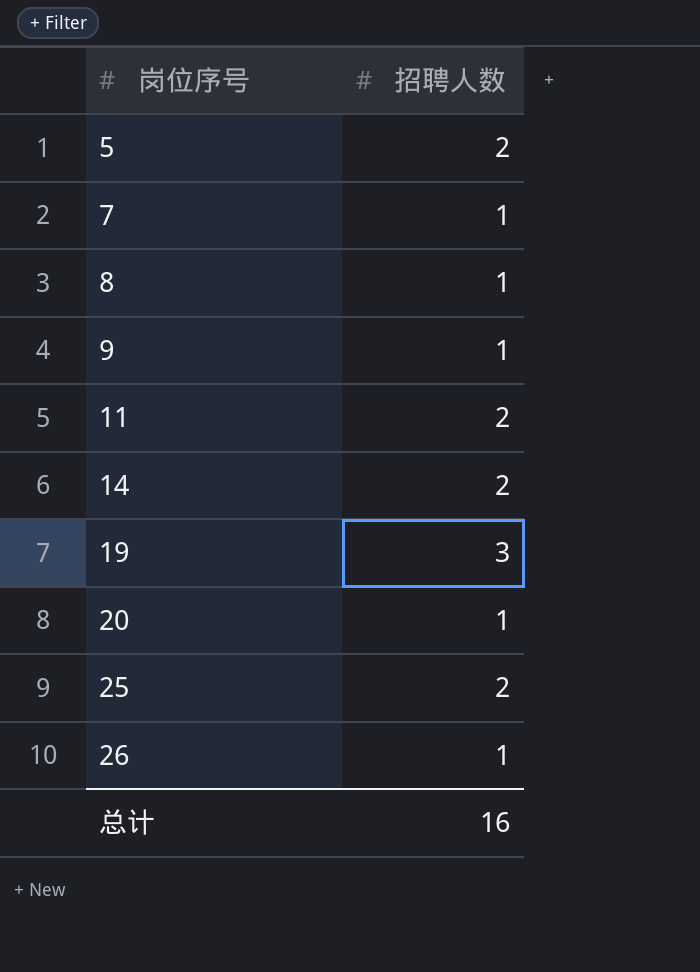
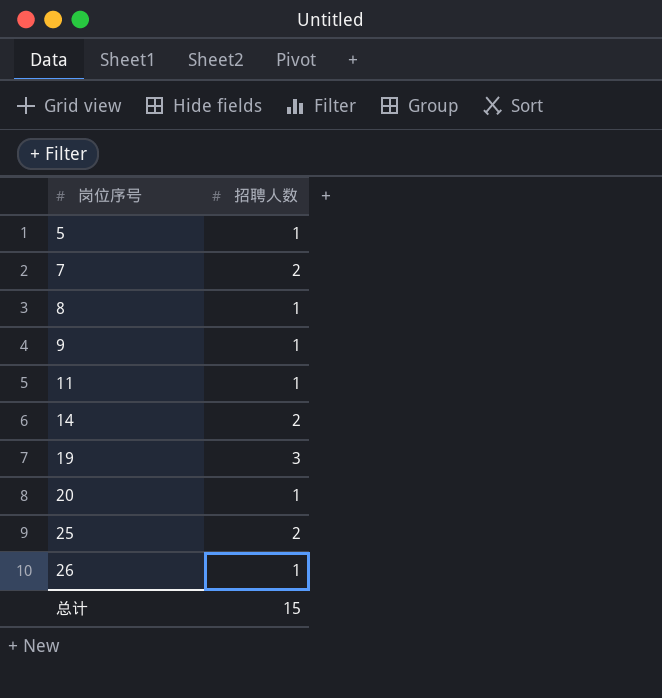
5 | 招聘人数: 2 -> 1
7 | 招聘人数: 1 -> 2
11 | 招聘人数: 2 -> 1
总计 | 招聘人数: 16 -> 15

